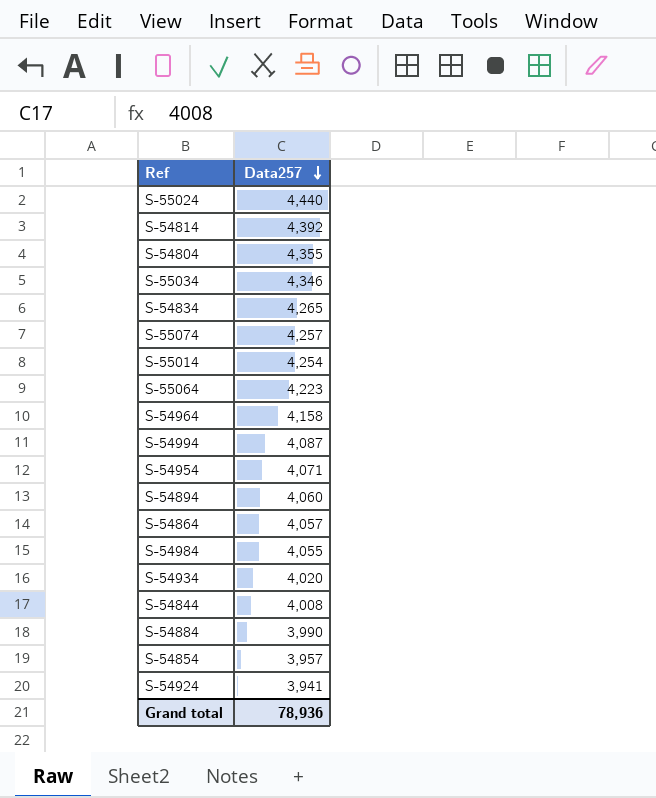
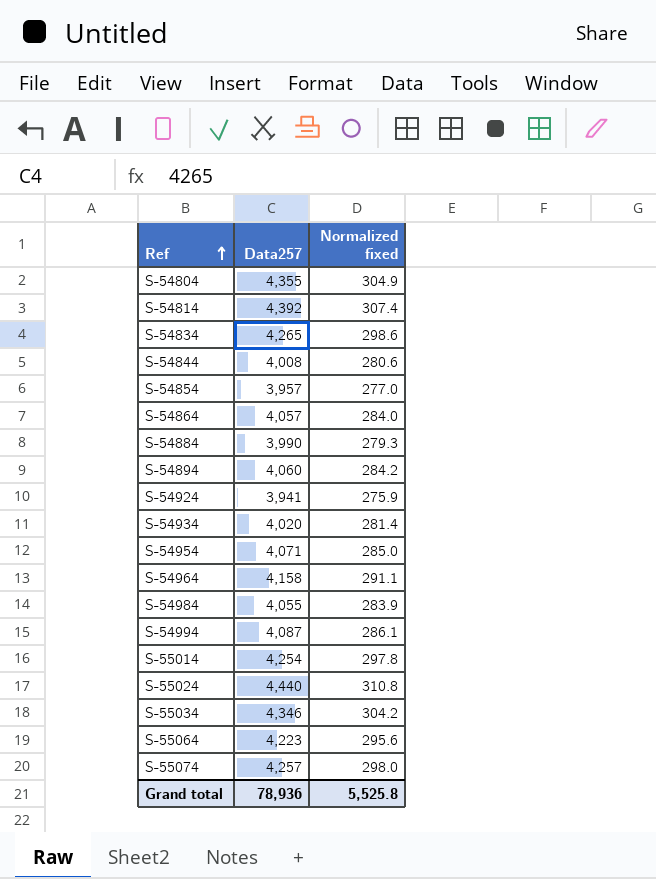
row order: Data257 descending -> Ref ascending
column Normalized fixed | formula: none -> [Data257] * 0.07

